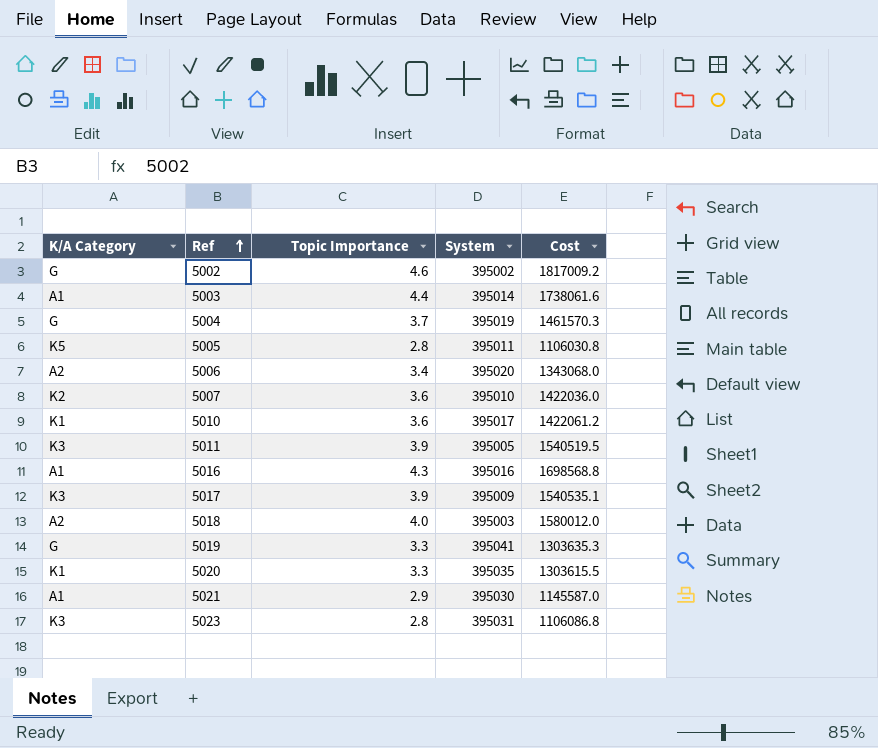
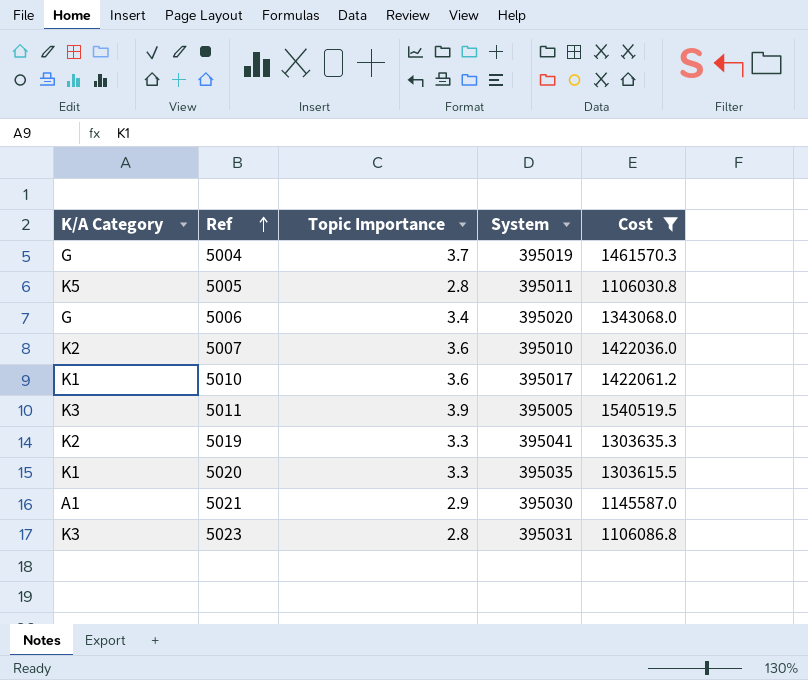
filter: none -> Cost <= 1540519.5
5006 | K/A Category: A2 -> G
5019 | K/A Category: G -> K2

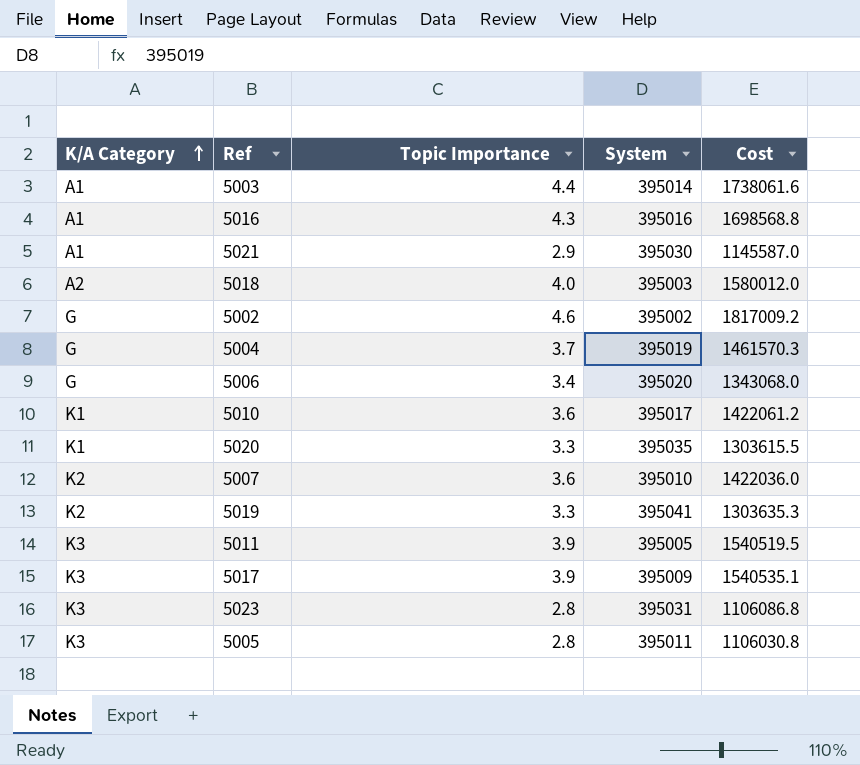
filter: Cost <= 1540519.5 -> none
row order: Ref ascending -> K/A Category ascending
5005 | K/A Category: K5 -> K3

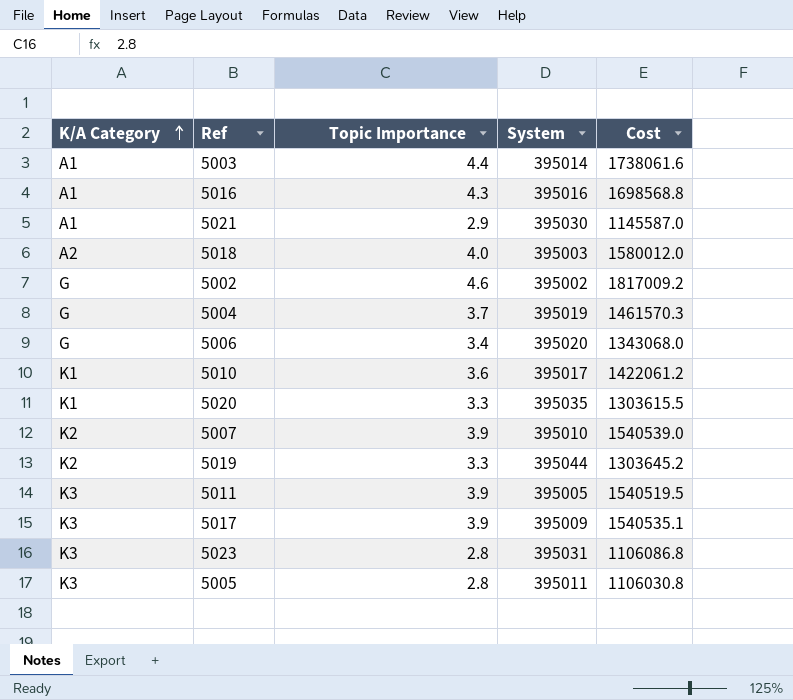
5007 | Topic Importance: 3.6 -> 3.9
5007 | Cost: 1422036.0 -> 1540539.0
5019 | System: 395041 -> 395044
5019 | Cost: 1303635.3 -> 1303645.2

